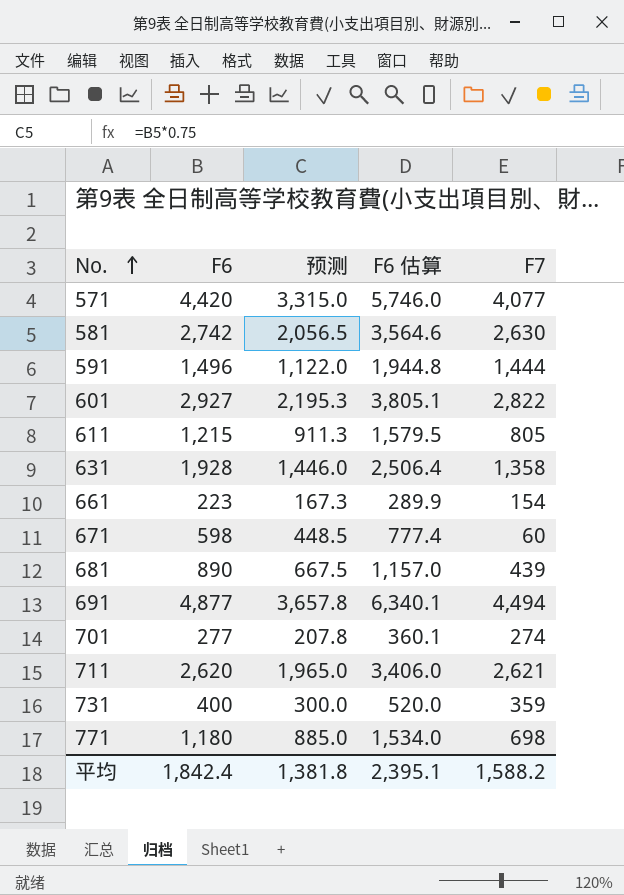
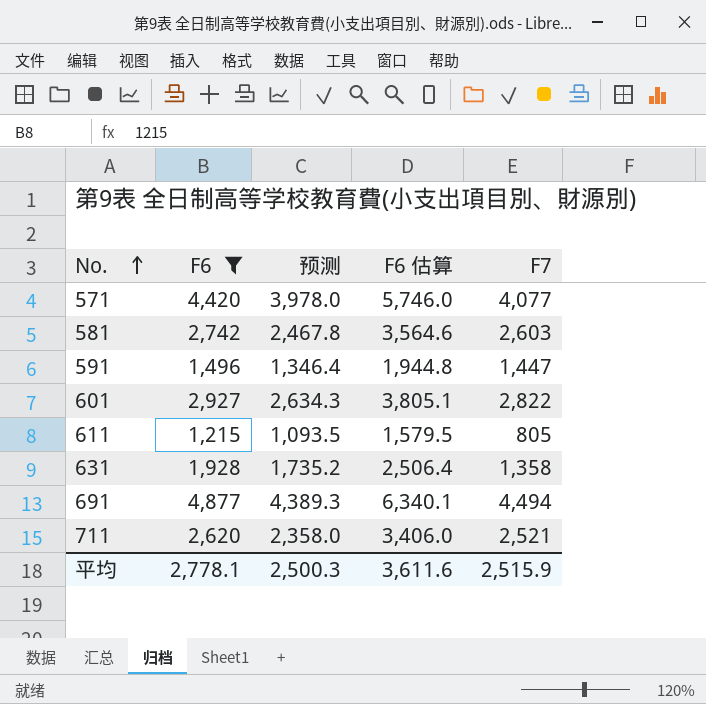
filter: none -> F6 >= 1,215
column 预测 | formula: [F6] * 0.75 -> [F6] * 0.9
581 | F7: 2,630 -> 2,603
591 | F7: 1,444 -> 1,447
711 | F7: 2,621 -> 2,521
平均 | F6: 1,842.4 -> 2,778.1
平均 | 预测: 1,381.8 -> 2,500.3
平均 | F6 估算: 2,395.1 -> 3,611.6
平均 | F7: 1,588.2 -> 2,515.9

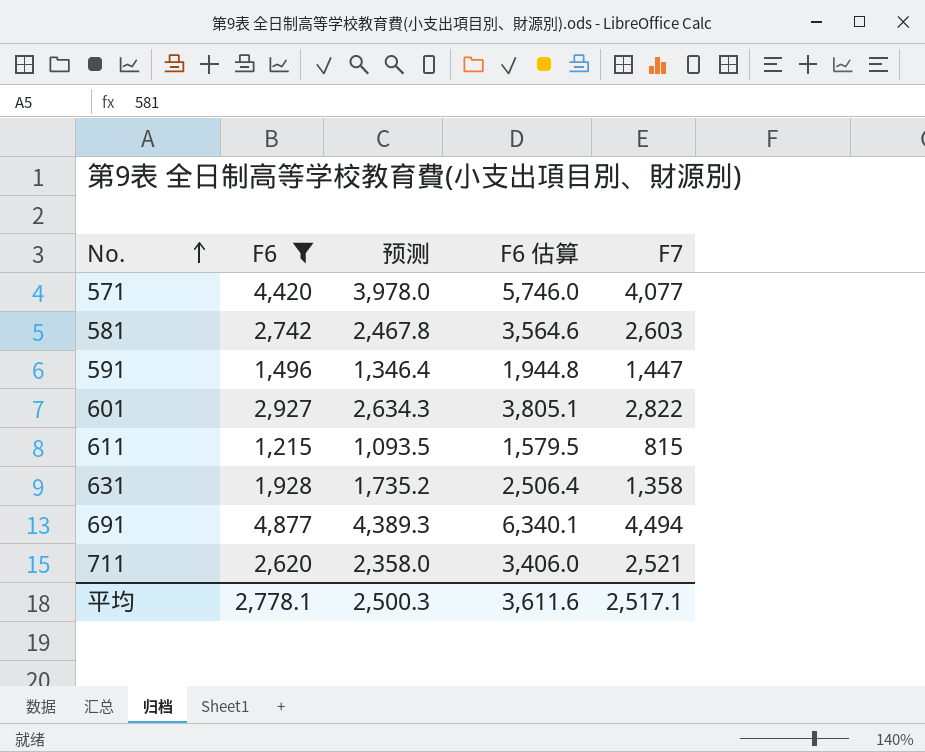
611 | F7: 805 -> 815
平均 | F7: 2,515.9 -> 2,517.1

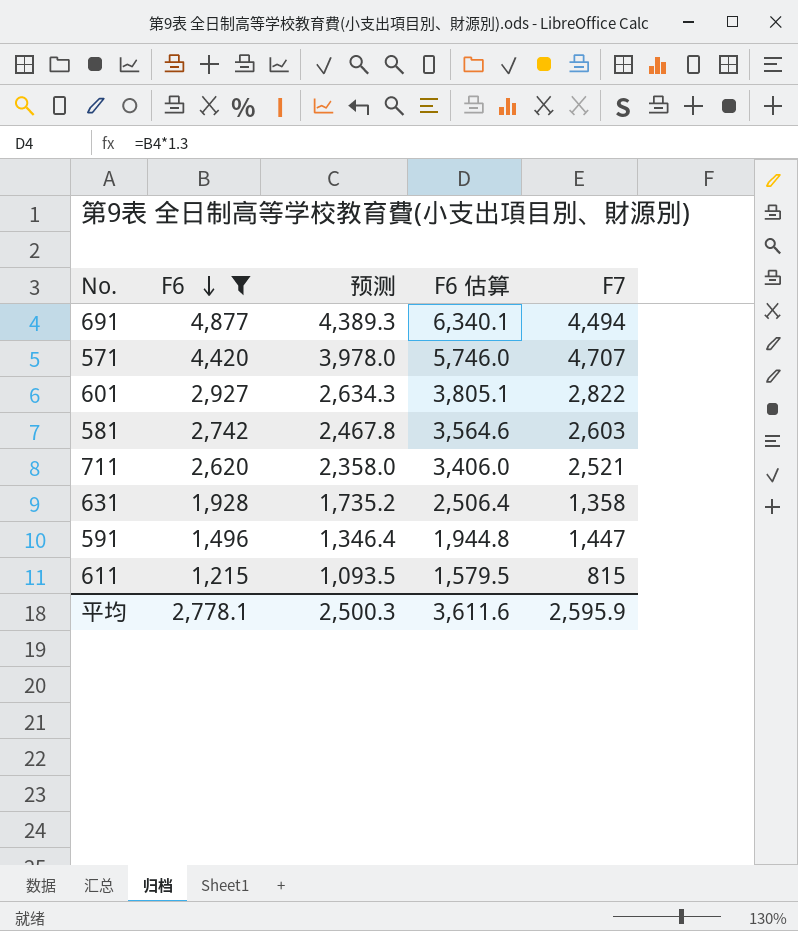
row order: No. ascending -> F6 descending
571 | F7: 4,077 -> 4,707
平均 | F7: 2,517.1 -> 2,595.9

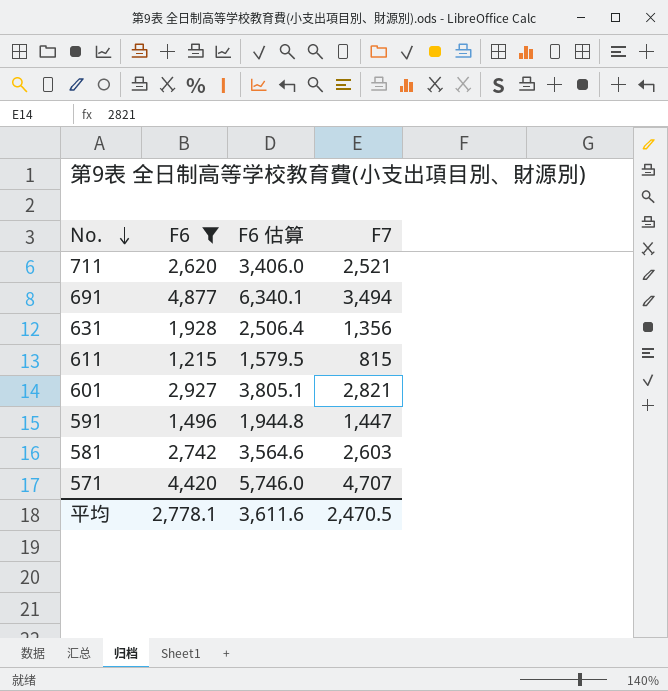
row order: F6 descending -> No. descending
column 预测 | formula: [F6] * 0.9 -> none
691 | F7: 4,494 -> 3,494
631 | F7: 1,358 -> 1,356
601 | F7: 2,822 -> 2,821
平均 | F7: 2,595.9 -> 2,470.5

